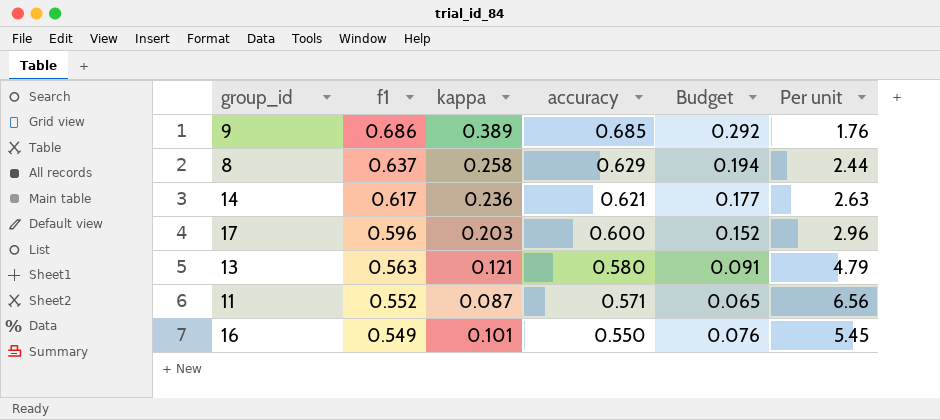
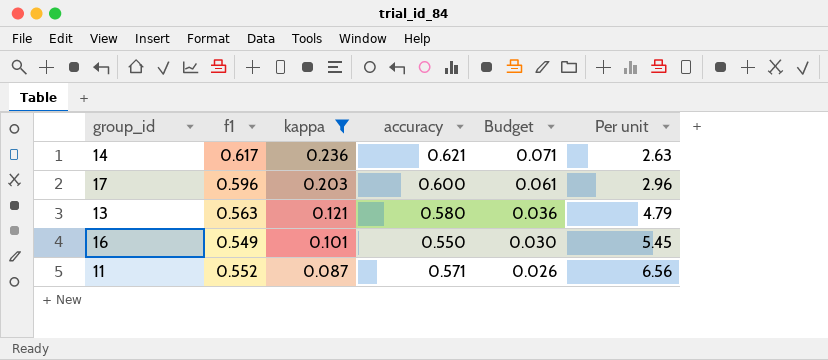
filter: none -> kappa <= 0.236
row order: f1 descending -> kappa descending
column Budget | formula: [kappa] * 0.75 -> [kappa] * 0.3

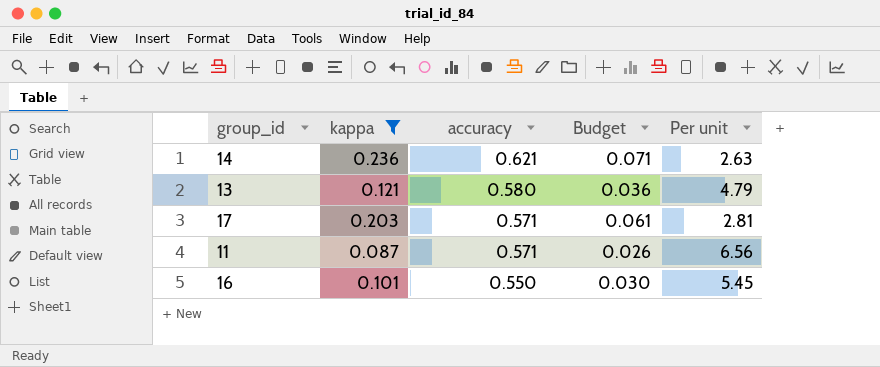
row order: kappa descending -> accuracy descending
column f1 | position: 2 -> none
17 | accuracy: 0.600 -> 0.571
17 | Per unit: 2.96 -> 2.81

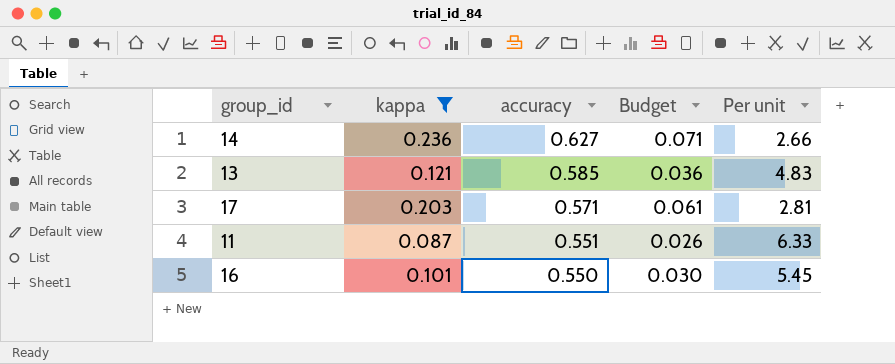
14 | accuracy: 0.621 -> 0.627
14 | Per unit: 2.63 -> 2.66
13 | accuracy: 0.580 -> 0.585
13 | Per unit: 4.79 -> 4.83
11 | accuracy: 0.571 -> 0.551
11 | Per unit: 6.56 -> 6.33

